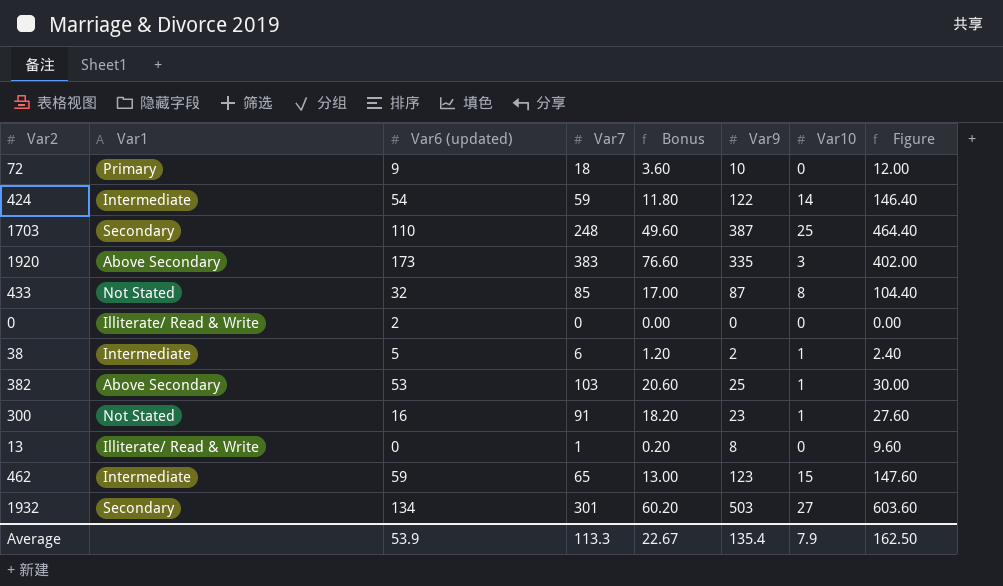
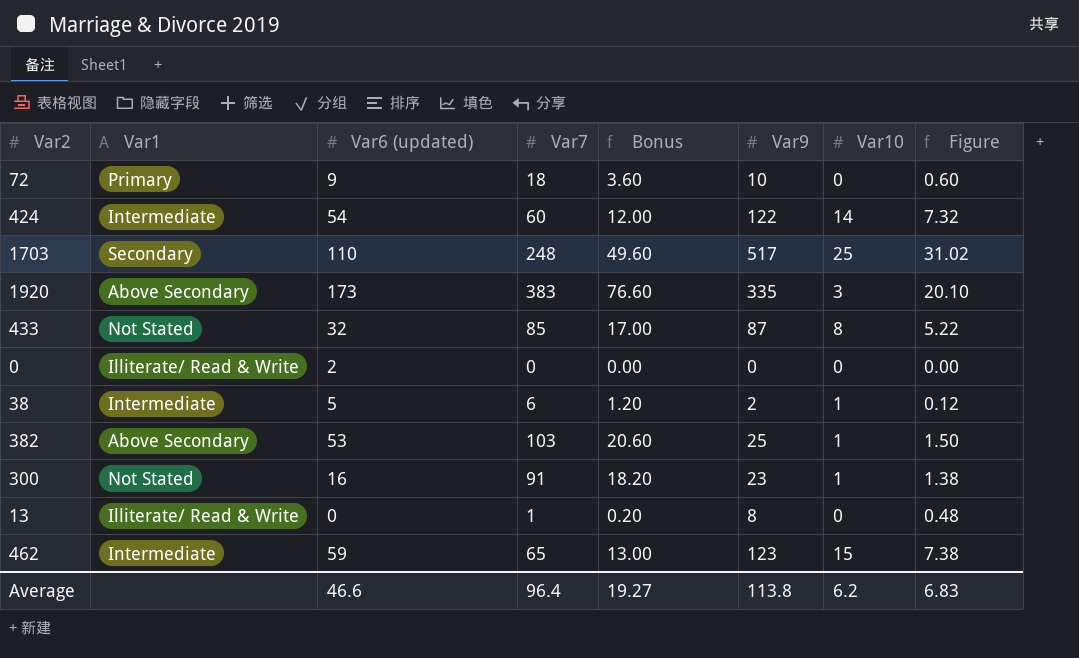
column Figure | formula: [Var9] * 1.2 -> [Var9] * 0.06
row 1932: Secondary | 134 | 301 | 60.20 | 503 | 27 | 603.60 -> none
424 | Var7: 59 -> 60
424 | Bonus: 11.80 -> 12.00
1703 | Var9: 387 -> 517
Average | Var6 (updated): 53.9 -> 46.6
Average | Var7: 113.3 -> 96.4
Average | Bonus: 22.67 -> 19.27
Average | Var9: 135.4 -> 113.8
Average | Var10: 7.9 -> 6.2
Average | Figure: 162.50 -> 6.83

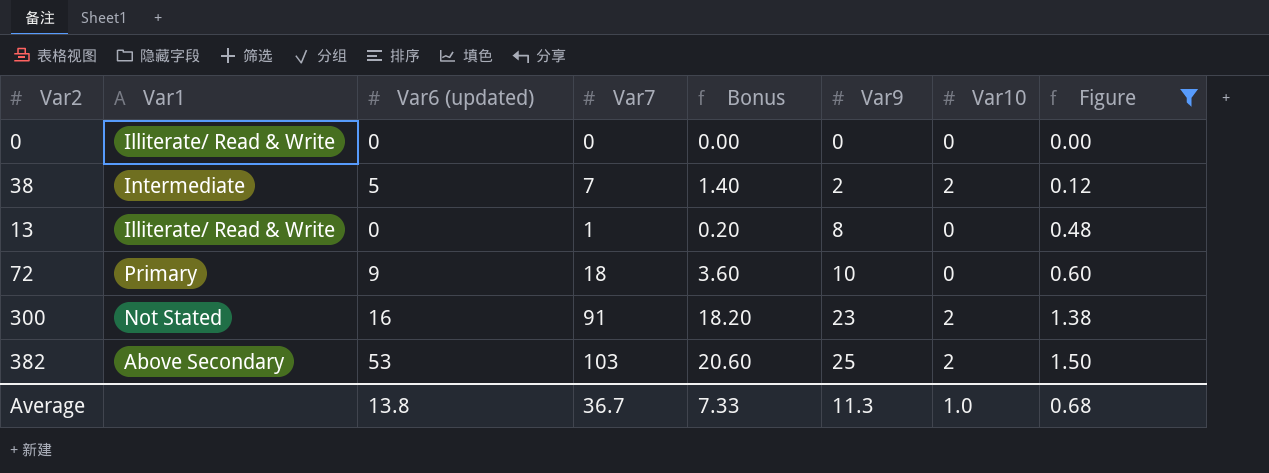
filter: none -> Figure <= 1.50
row order: none -> Var9 ascending
0 | Var6 (updated): 2 -> 0
38 | Var7: 6 -> 7
38 | Bonus: 1.20 -> 1.40
38 | Var10: 1 -> 2
300 | Var10: 1 -> 2
382 | Var10: 1 -> 2
Average | Var6 (updated): 46.6 -> 13.8
Average | Var7: 96.4 -> 36.7
Average | Bonus: 19.27 -> 7.33
Average | Var9: 113.8 -> 11.3
Average | Var10: 6.2 -> 1.0
Average | Figure: 6.83 -> 0.68

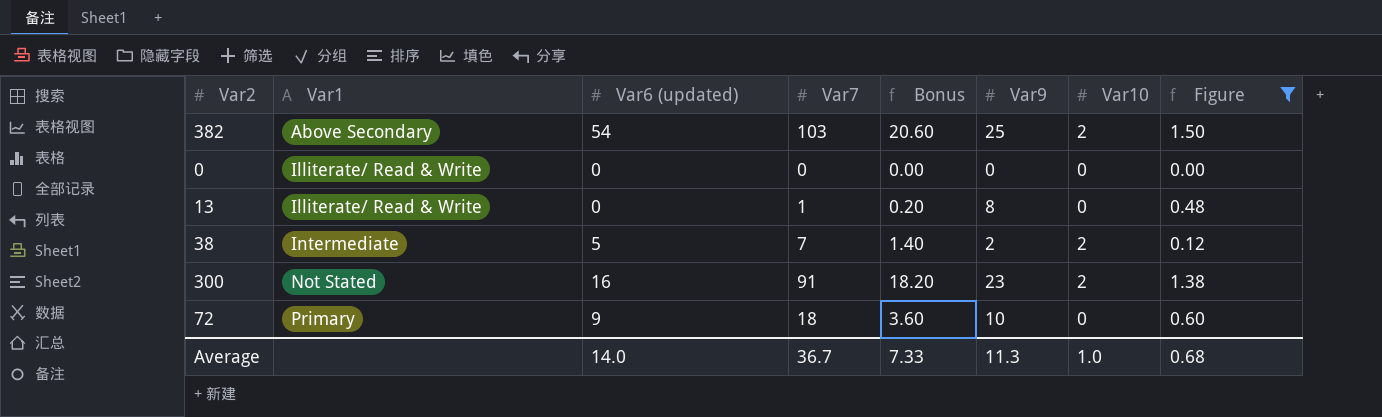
row order: Var9 ascending -> Var1 ascending
382 | Var6 (updated): 53 -> 54
Average | Var6 (updated): 13.8 -> 14.0

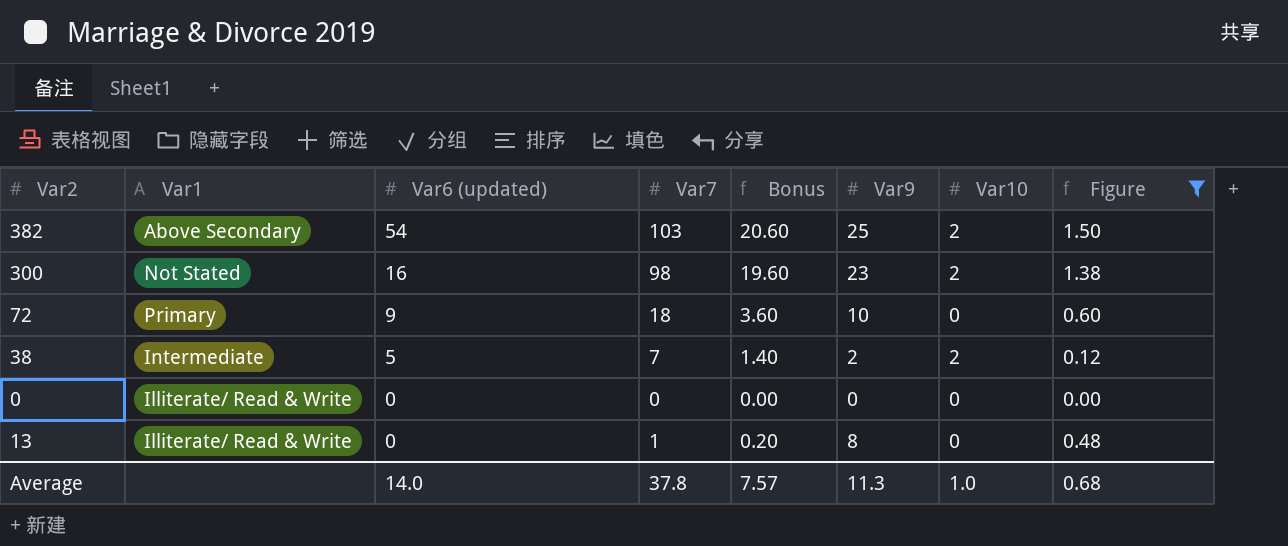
row order: Var1 ascending -> Var6 (updated) descending
300 | Var7: 91 -> 98
300 | Bonus: 18.20 -> 19.60
Average | Var7: 36.7 -> 37.8
Average | Bonus: 7.33 -> 7.57

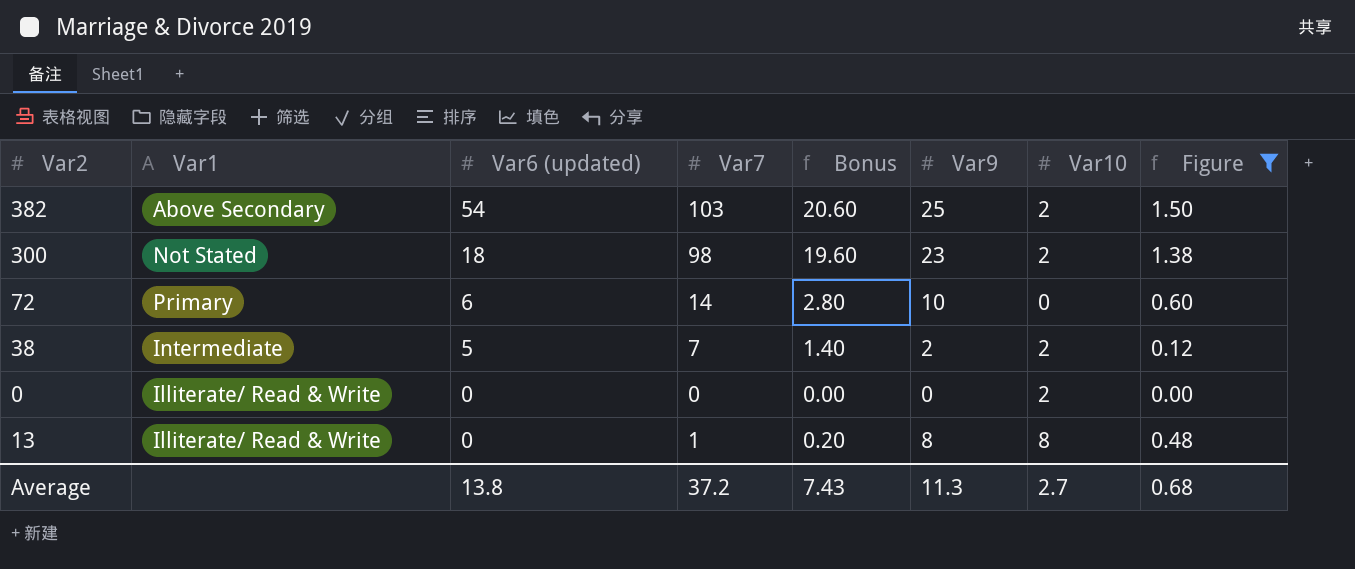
300 | Var6 (updated): 16 -> 18
72 | Var6 (updated): 9 -> 6
72 | Var7: 18 -> 14
72 | Bonus: 3.60 -> 2.80
0 | Var10: 0 -> 2
13 | Var10: 0 -> 8
Average | Var6 (updated): 14.0 -> 13.8
Average | Var7: 37.8 -> 37.2
Average | Bonus: 7.57 -> 7.43
Average | Var10: 1.0 -> 2.7

